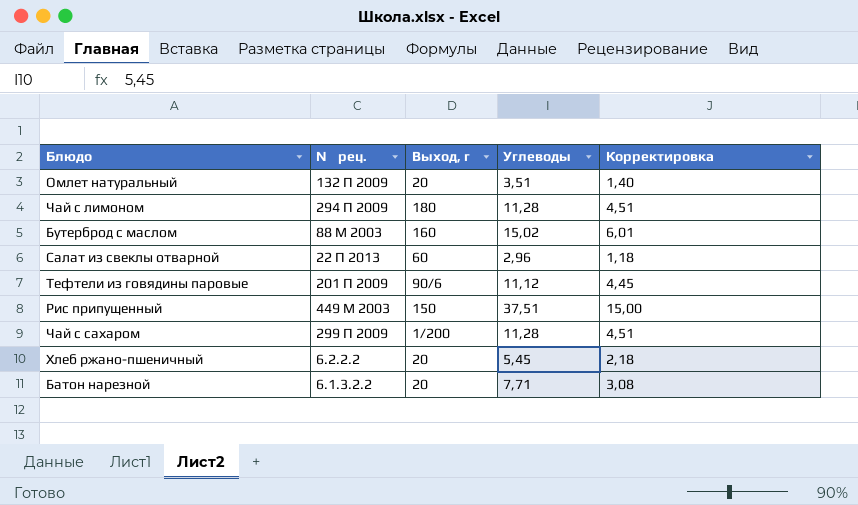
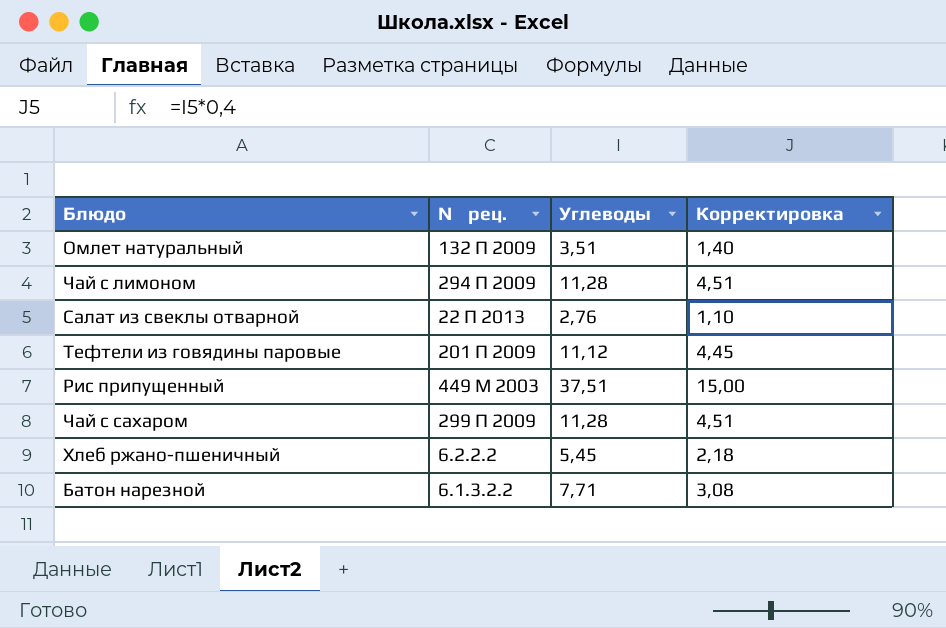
column Выход, г | position: 3 -> none
row Бутерброд с маслом: 88 М 2003 | 160 | 15,02 | 6,01 -> none
Салат из свеклы отварной | Углеводы: 2,96 -> 2,76
Салат из свеклы отварной | Корректировка: 1,18 -> 1,10

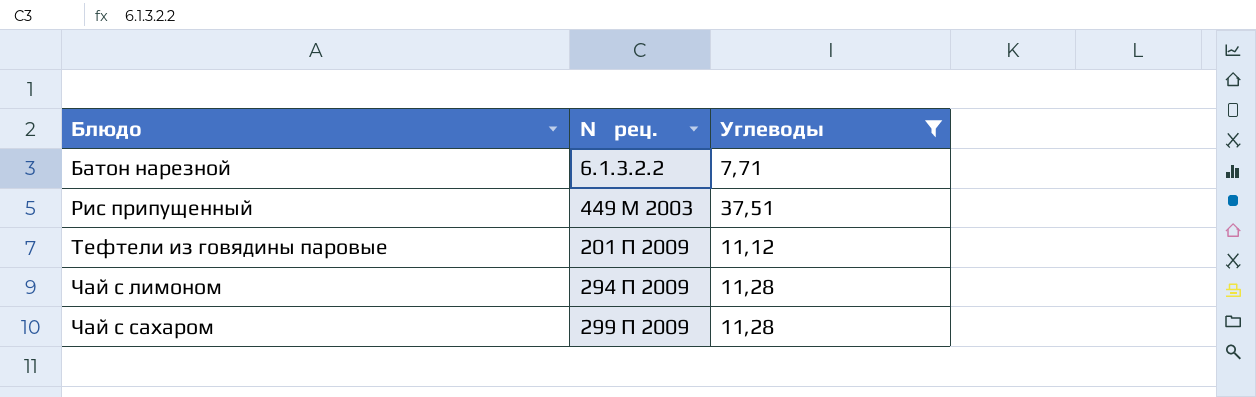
filter: none -> Углеводы >= 7,71
row order: none -> Блюдо ascending
column Корректировка | formula: [Углеводы] * 0,4 -> none

